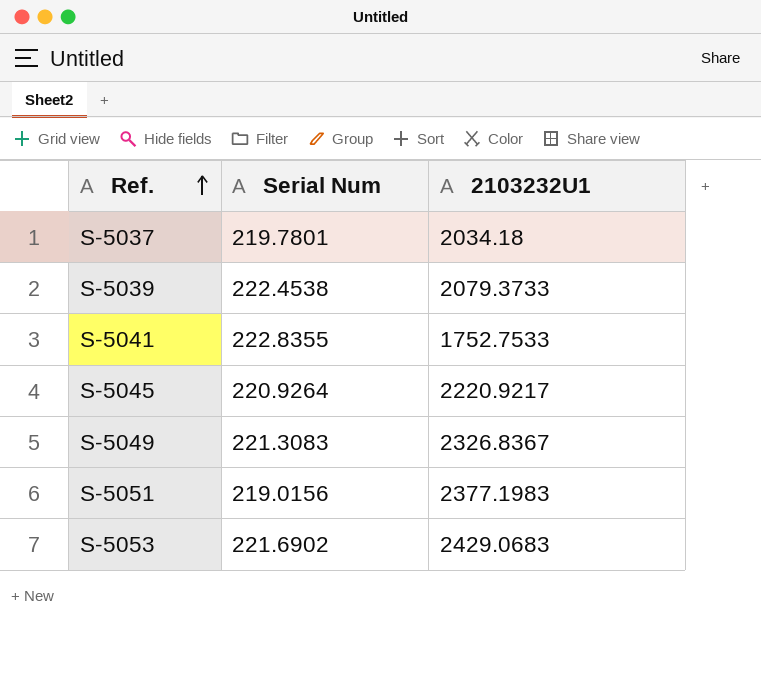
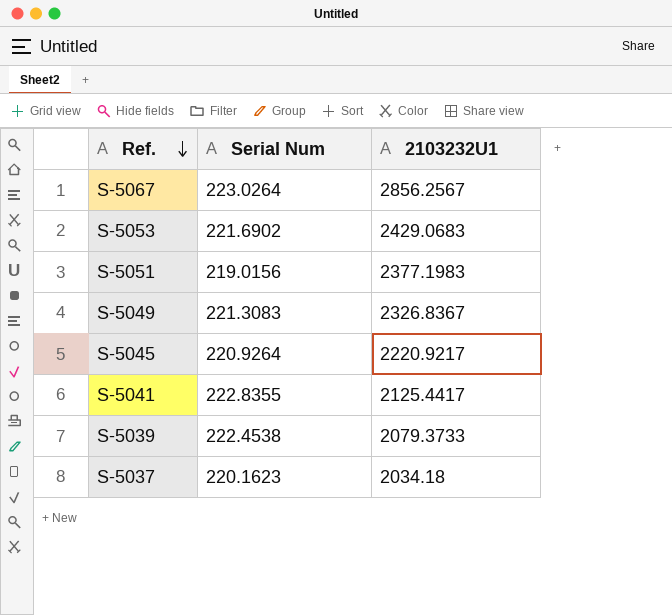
row order: Ref. ascending -> Ref. descending
row S-5067: none -> 223.0264 | 2856.2567
S-5041 | 2103232U1: 1752.7533 -> 2125.4417
S-5037 | Serial Num: 219.7801 -> 220.1623

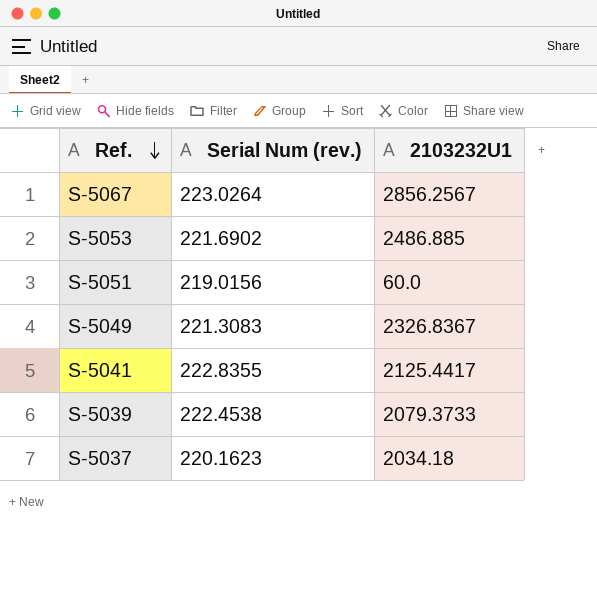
column name: Serial Num -> Serial Num (rev.)
row S-5045: 220.9264 | 2220.9217 -> none
S-5053 | 2103232U1: 2429.0683 -> 2486.885
S-5051 | 2103232U1: 2377.1983 -> 60.0

